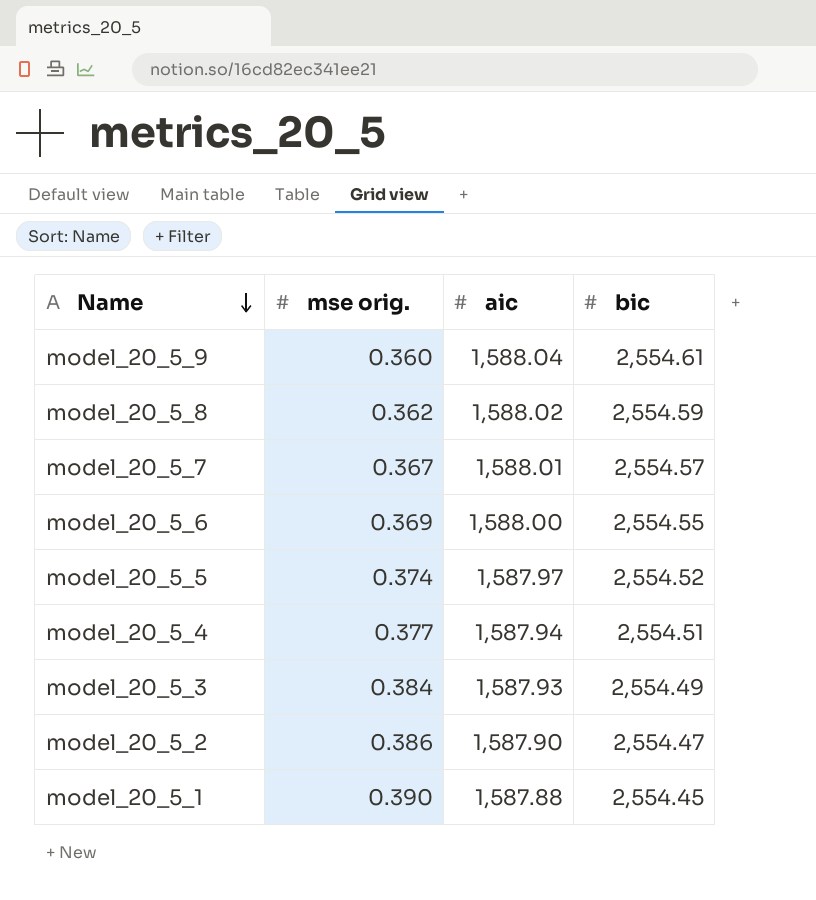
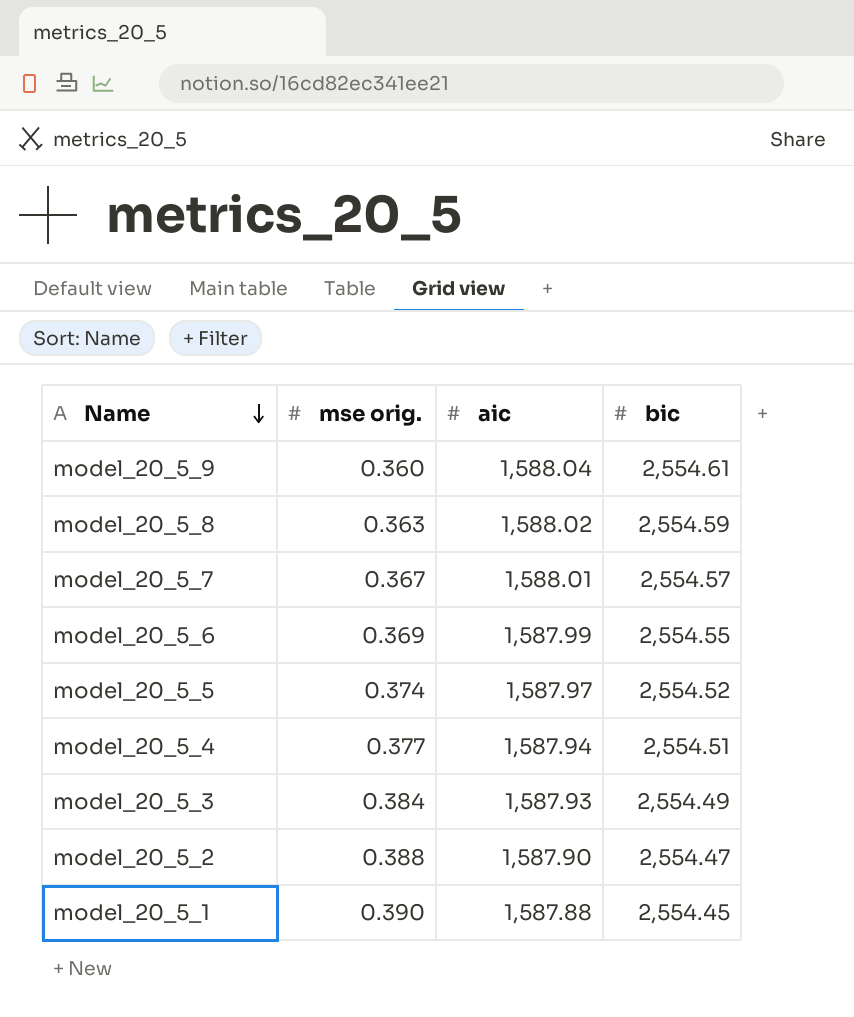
model_20_5_8 | mse orig.: 0.362 -> 0.363
model_20_5_6 | aic: 1,588.00 -> 1,587.99
model_20_5_2 | mse orig.: 0.386 -> 0.388

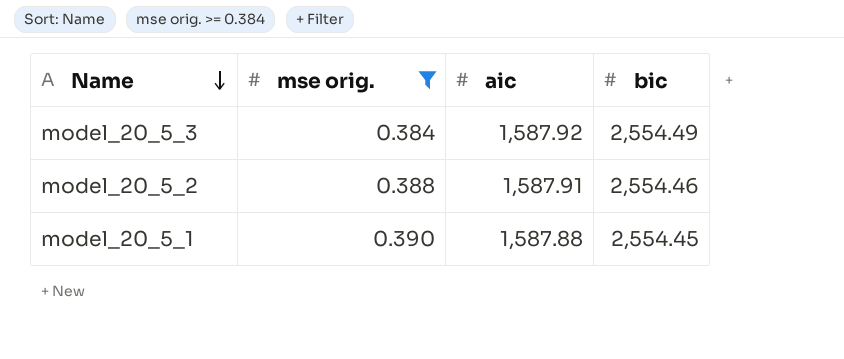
filter: none -> mse orig. >= 0.384
model_20_5_3 | aic: 1,587.93 -> 1,587.92
model_20_5_2 | aic: 1,587.90 -> 1,587.91
model_20_5_2 | bic: 2,554.47 -> 2,554.46

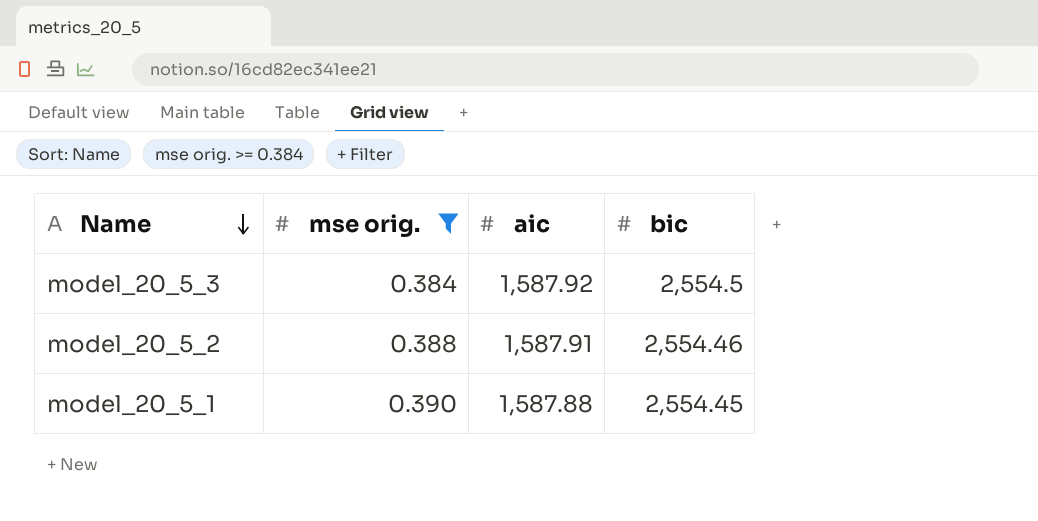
model_20_5_3 | bic: 2,554.49 -> 2,554.5

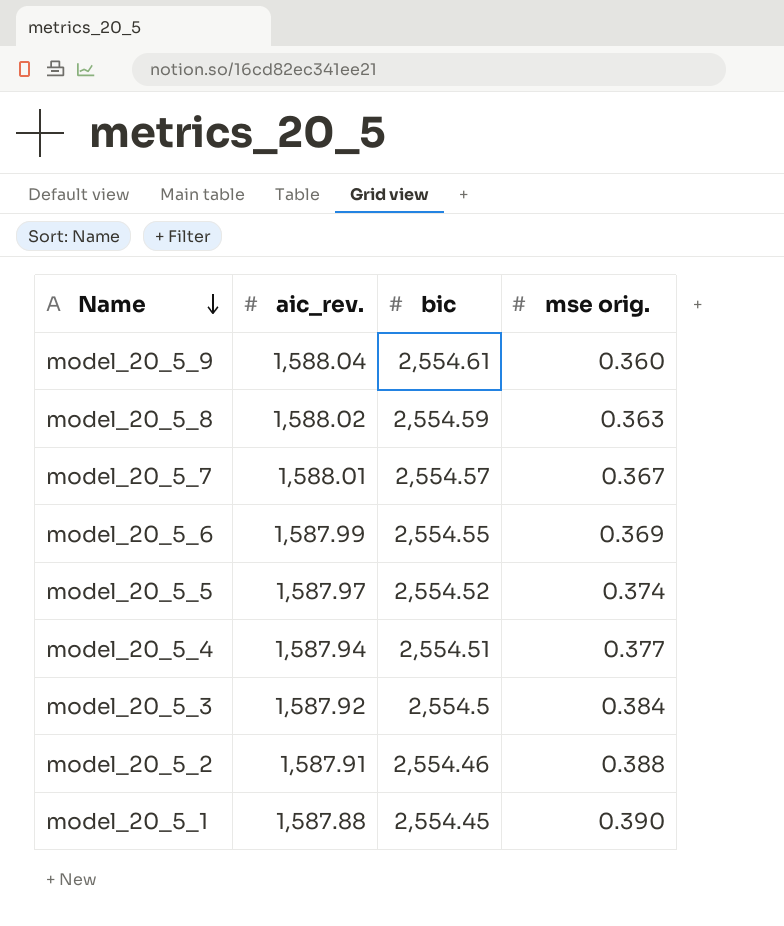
filter: mse orig. >= 0.384 -> none
column name: aic -> aic_rev.
column mse orig. | position: 2 -> 4

